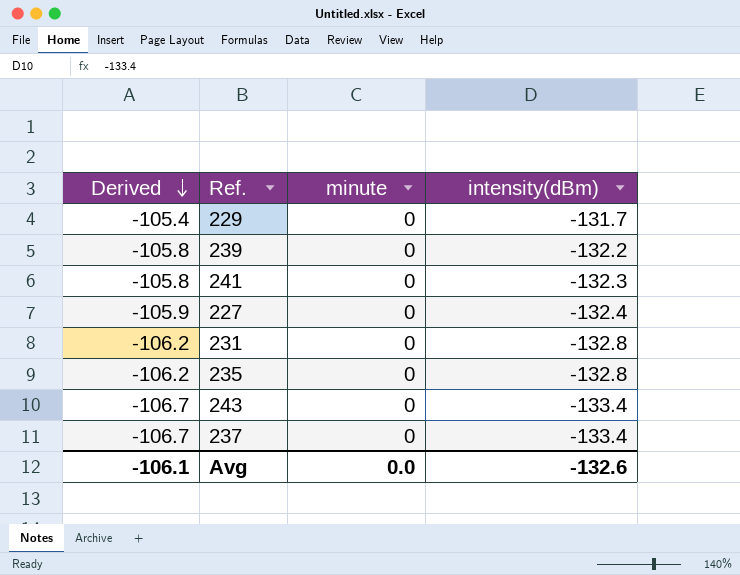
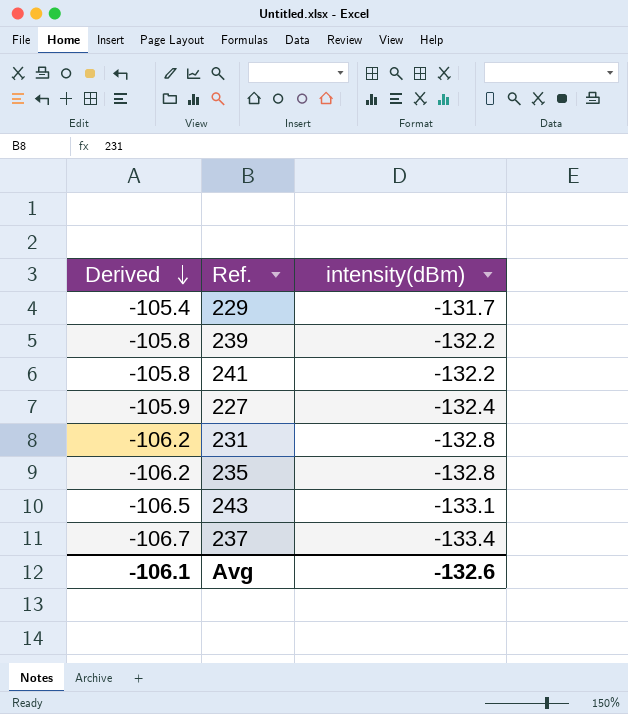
column minute | position: 3 -> none
241 | intensity(dBm): -132.3 -> -132.2
243 | Derived: -106.7 -> -106.5
243 | intensity(dBm): -133.4 -> -133.1

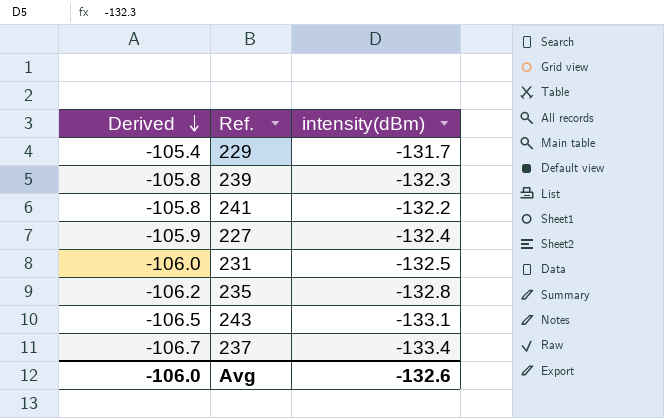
239 | intensity(dBm): -132.2 -> -132.3
231 | Derived: -106.2 -> -106.0
231 | intensity(dBm): -132.8 -> -132.5
Avg | Derived: -106.1 -> -106.0

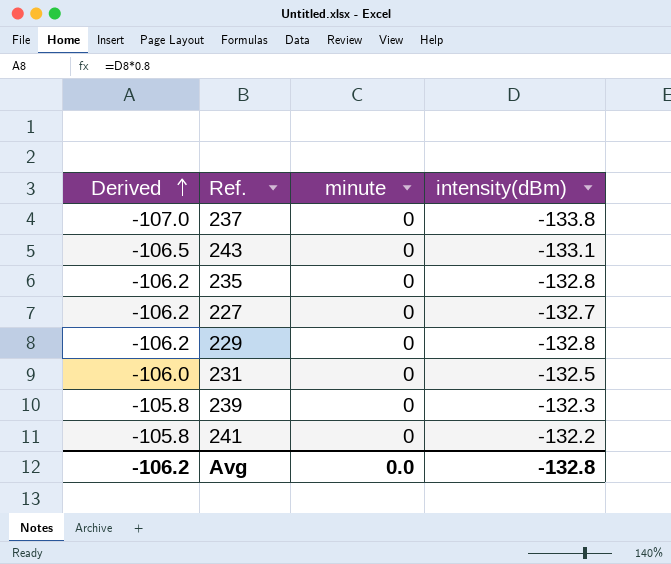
row order: Derived descending -> Derived ascending
column minute | position: none -> 3
237 | Derived: -106.7 -> -107.0
237 | intensity(dBm): -133.4 -> -133.8
227 | Derived: -105.9 -> -106.2
227 | intensity(dBm): -132.4 -> -132.7
229 | Derived: -105.4 -> -106.2
229 | intensity(dBm): -131.7 -> -132.8
Avg | Derived: -106.0 -> -106.2
Avg | intensity(dBm): -132.6 -> -132.8

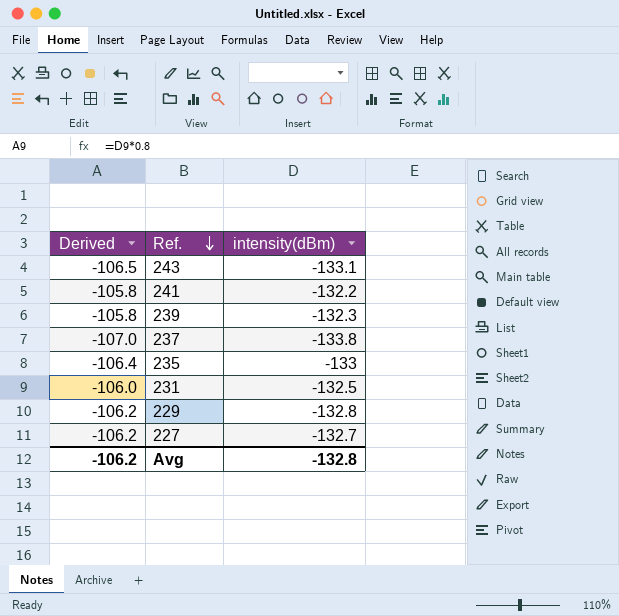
row order: Derived ascending -> Ref. descending
column minute | position: 3 -> none
235 | Derived: -106.2 -> -106.4
235 | intensity(dBm): -132.8 -> -133

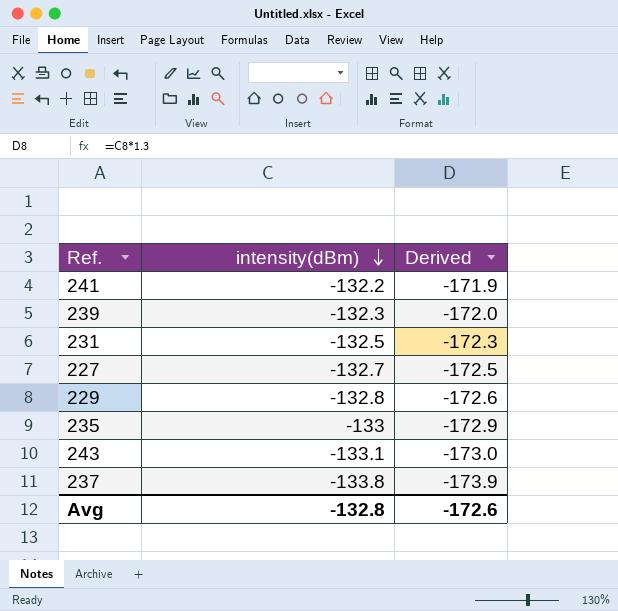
row order: Ref. descending -> intensity(dBm) descending
column Derived | formula: [intensity(dBm)] * 0.8 -> [intensity(dBm)] * 1.3
column Derived | position: 1 -> 3
Avg | Derived: -106.2 -> -172.6

